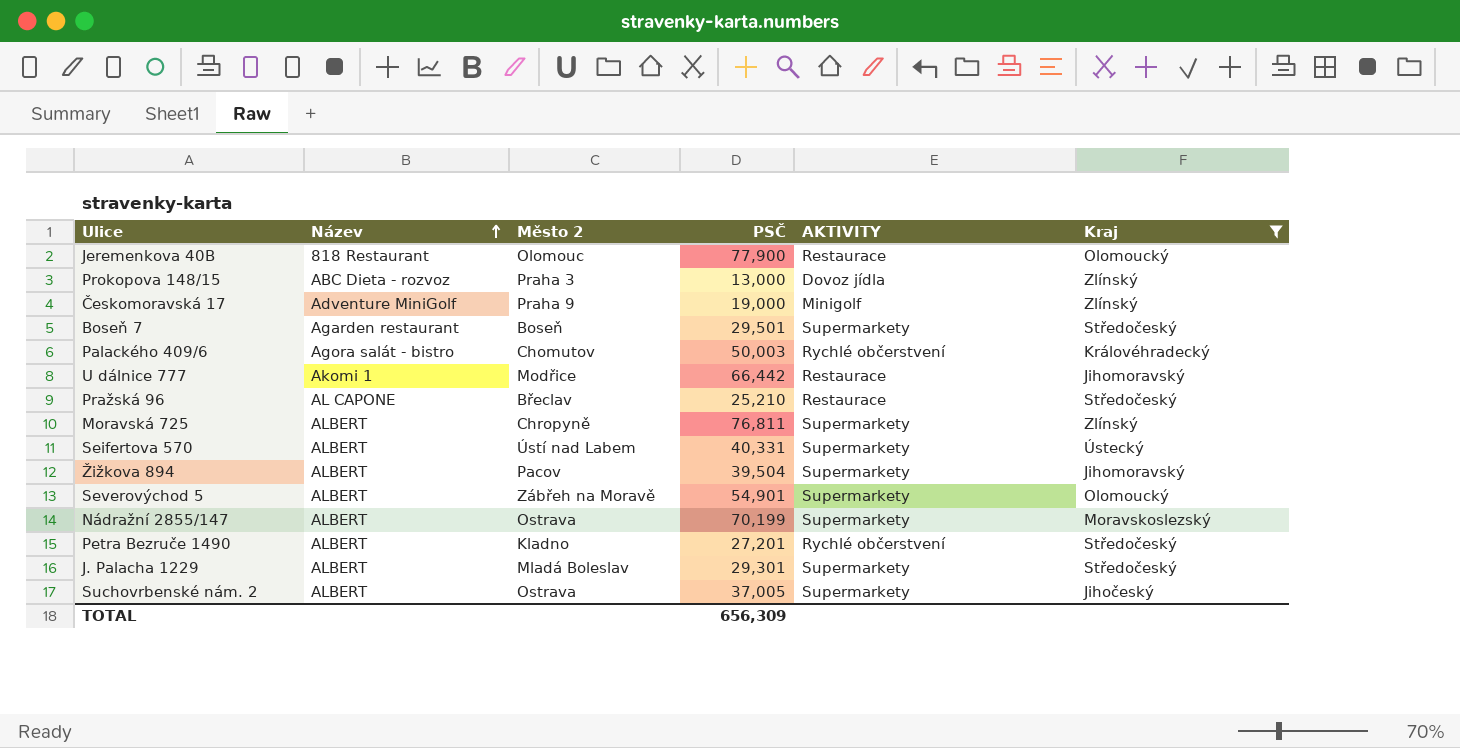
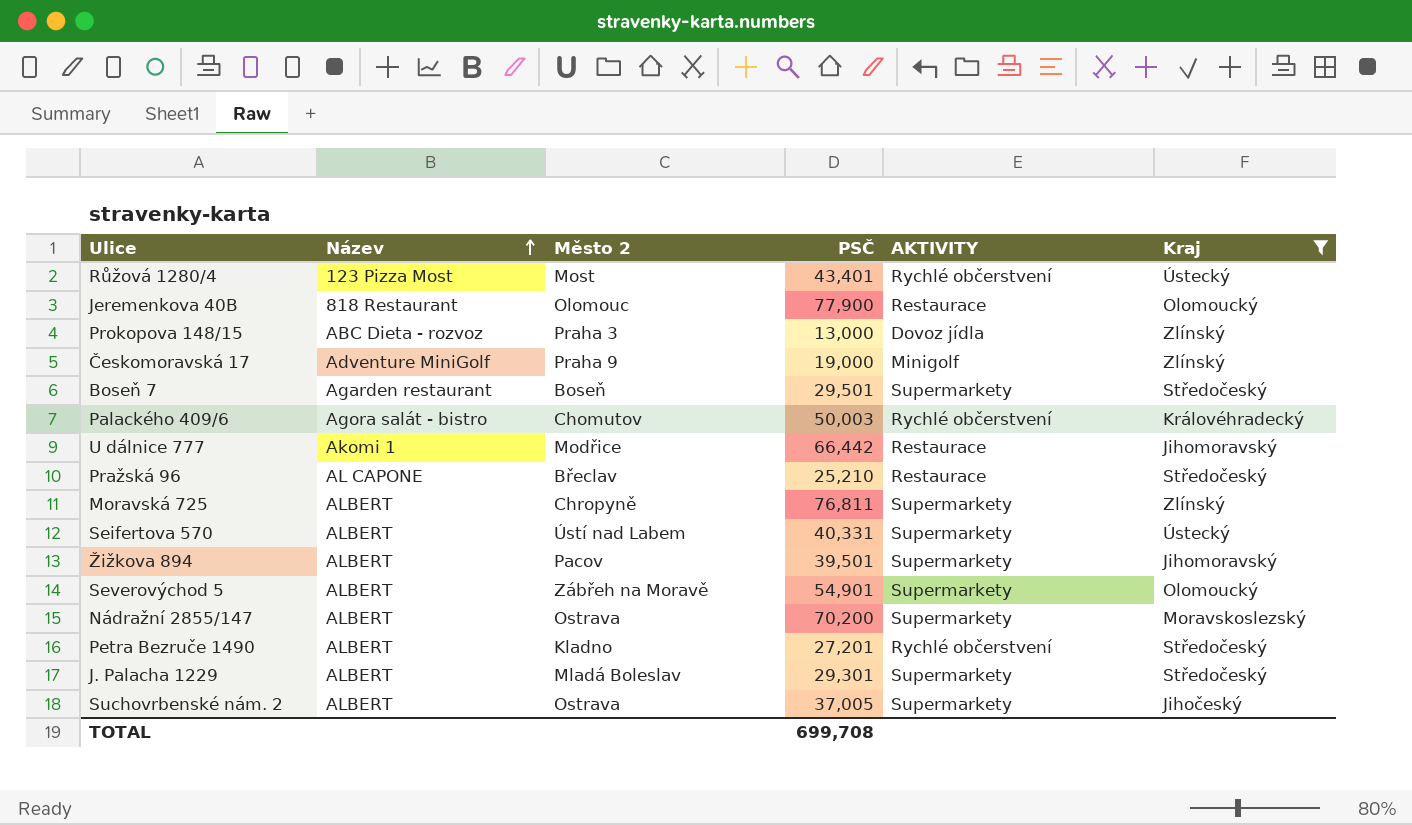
row Růžová 1280/4: none -> 123 Pizza Most | Most | 43,401 | Rychlé občerstvení | Ústecký
Žižkova 894 | PSČ: 39,504 -> 39,501
Nádražní 2855/147 | PSČ: 70,199 -> 70,200
TOTAL | PSČ: 656,309 -> 699,708

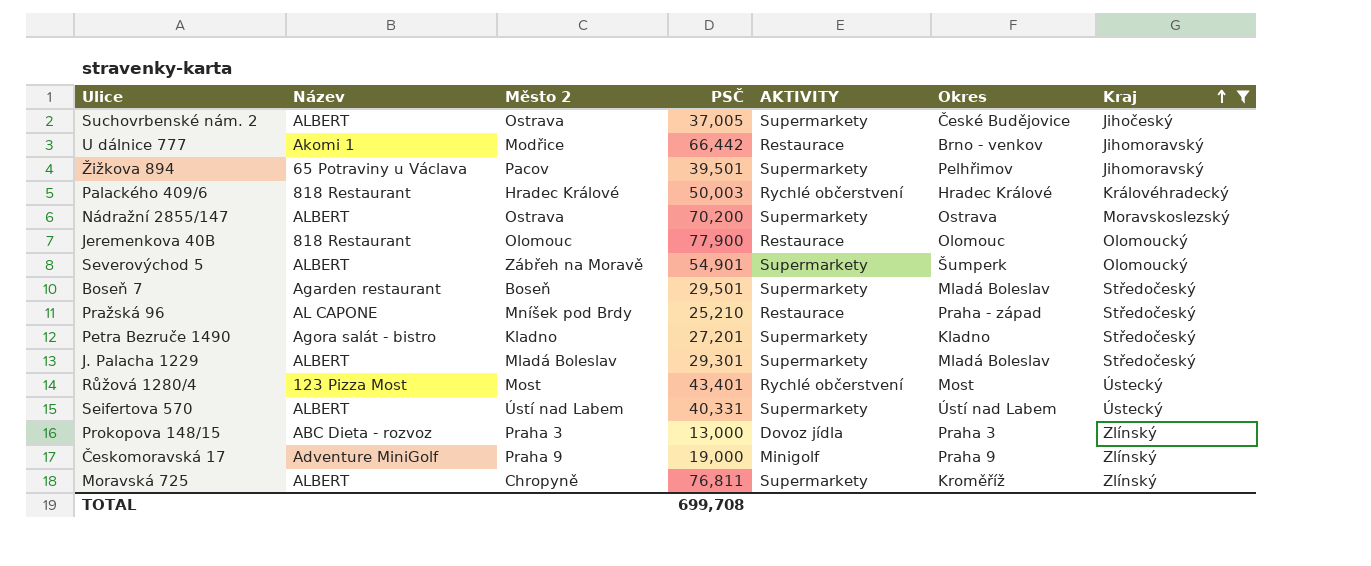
row order: Název ascending -> Kraj ascending
column Okres | position: none -> 6
Žižkova 894 | Název: ALBERT -> 65 Potraviny u Václava
Palackého 409/6 | Název: Agora salát - bistro -> 818 Restaurant
Palackého 409/6 | Město 2: Chomutov -> Hradec Králové
Pražská 96 | Město 2: Břeclav -> Mníšek pod Brdy
Petra Bezruče 1490 | Název: ALBERT -> Agora salát - bistro
Petra Bezruče 1490 | AKTIVITY: Rychlé občerstvení -> Supermarkety

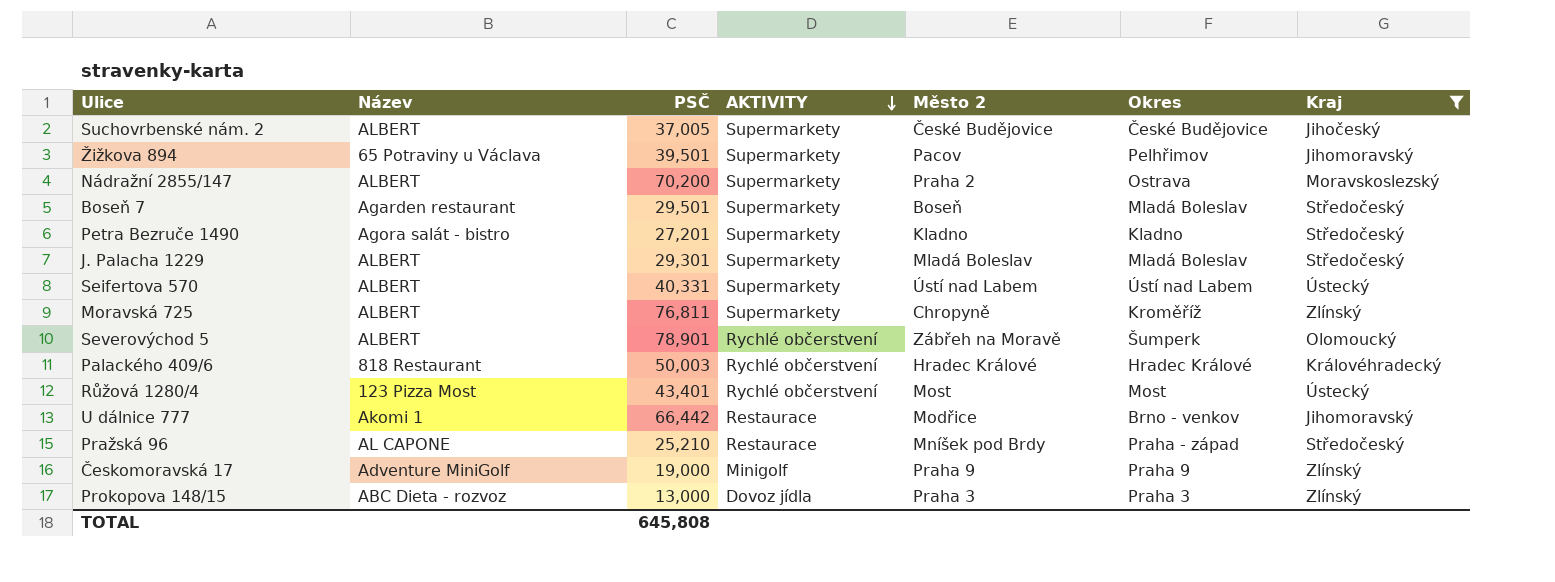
row order: Kraj ascending -> AKTIVITY descending
column Město 2 | position: 3 -> 5
row Jeremenkova 40B: 818 Restaurant | Olomouc | 77,900 | Restaurace | Olomouc | Olomoucký -> none
Suchovrbenské nám. 2 | Město 2: Ostrava -> České Budějovice
Nádražní 2855/147 | Město 2: Ostrava -> Praha 2
Severovýchod 5 | PSČ: 54,901 -> 78,901
Severovýchod 5 | AKTIVITY: Supermarkety -> Rychlé občerstvení
TOTAL | PSČ: 699,708 -> 645,808

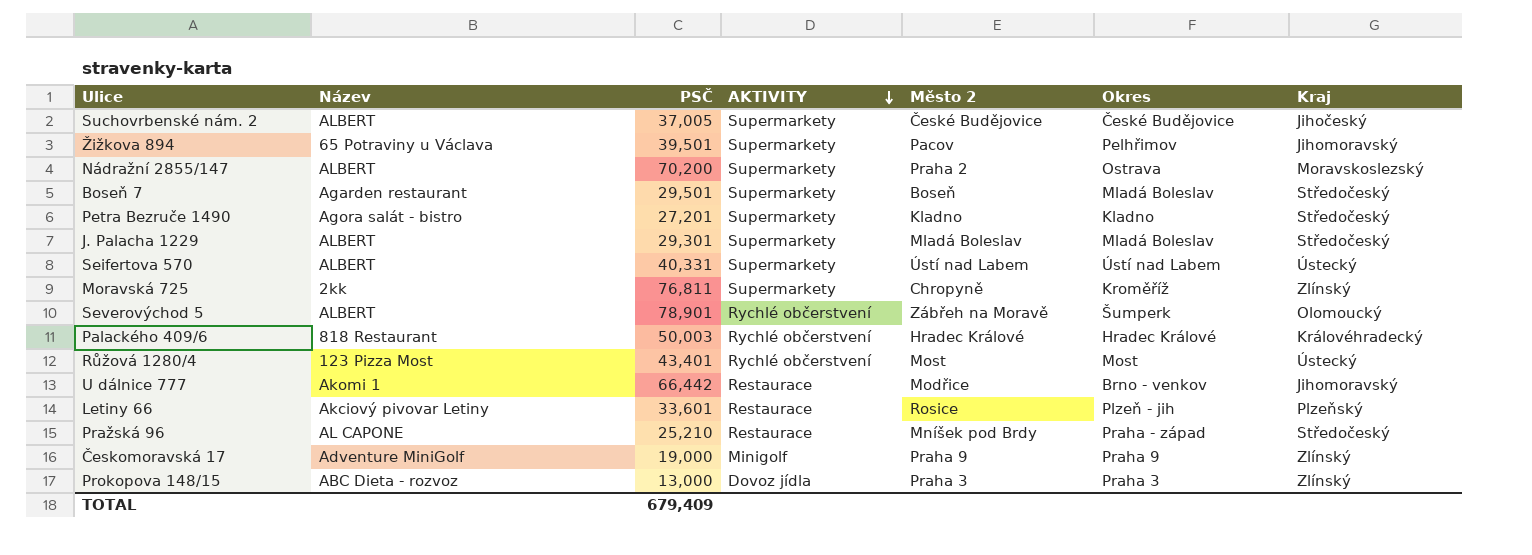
filter: Kraj != Plzeňský -> none
Moravská 725 | Název: ALBERT -> 2kk
TOTAL | PSČ: 645,808 -> 679,409

